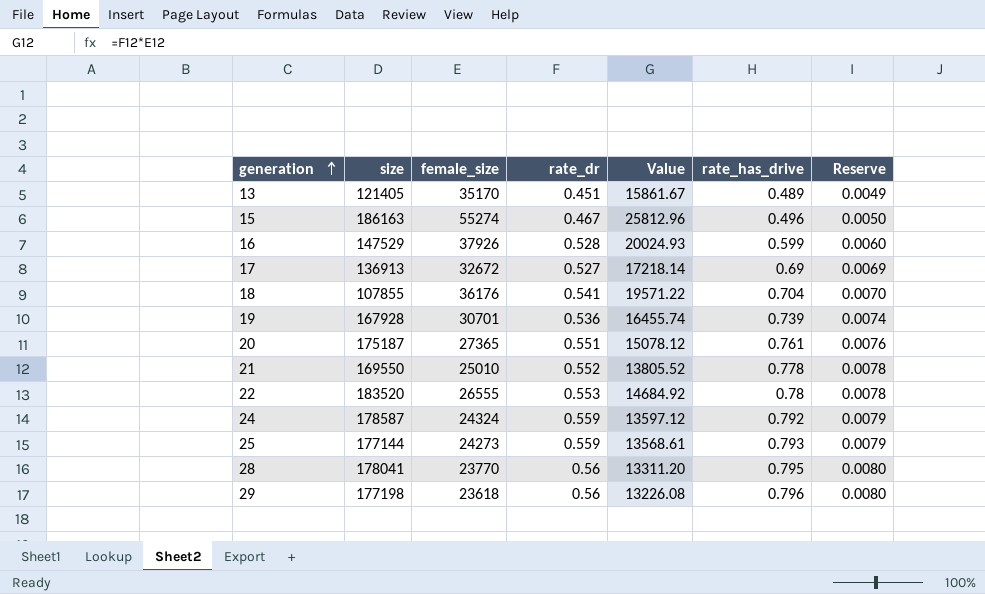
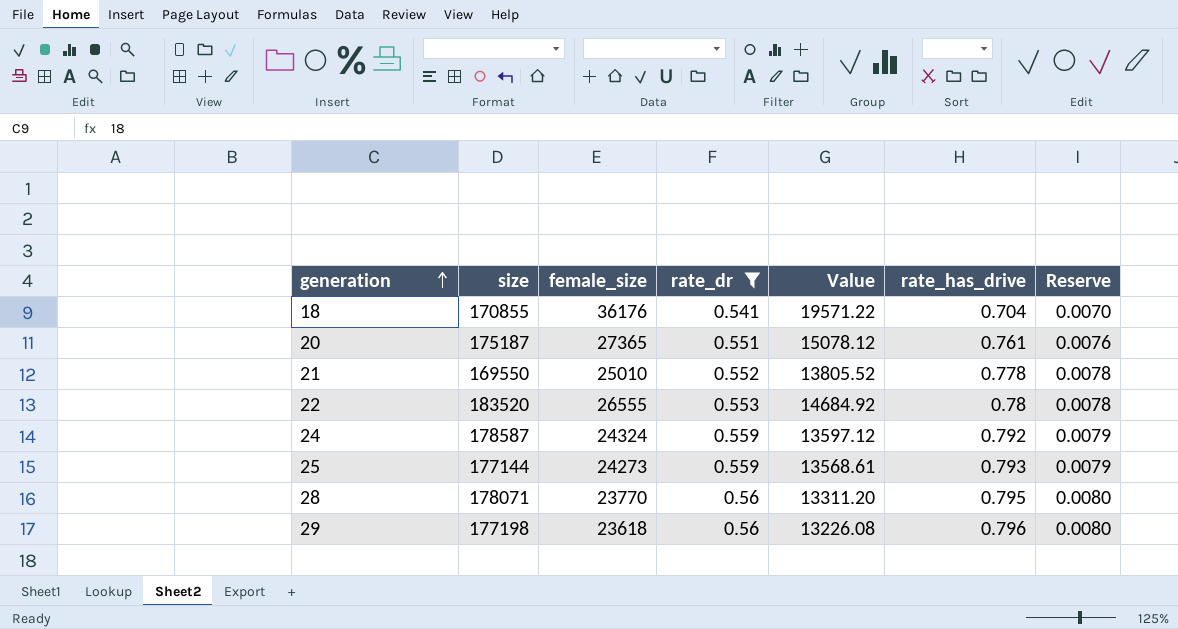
filter: none -> rate_dr >= 0.541
18 | size: 107855 -> 170855
28 | size: 178041 -> 178071

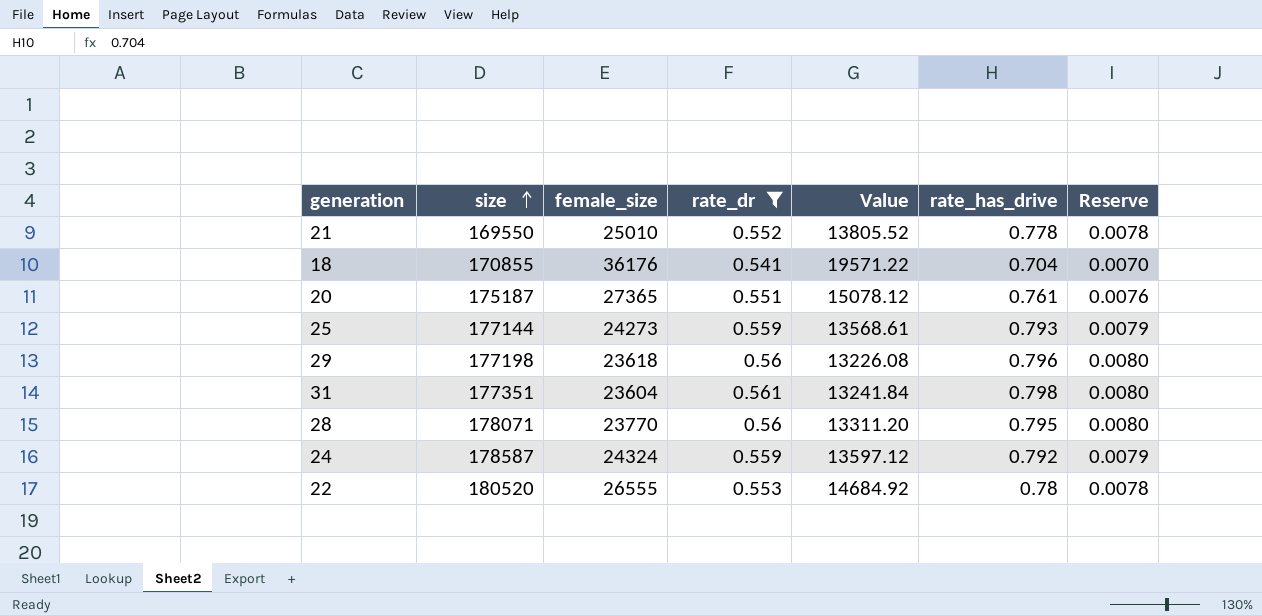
row order: generation ascending -> size ascending
row 31: none -> 177351 | 23604 | 0.561 | 13241.84 | 0.798 | 0.0080
22 | size: 183520 -> 180520

